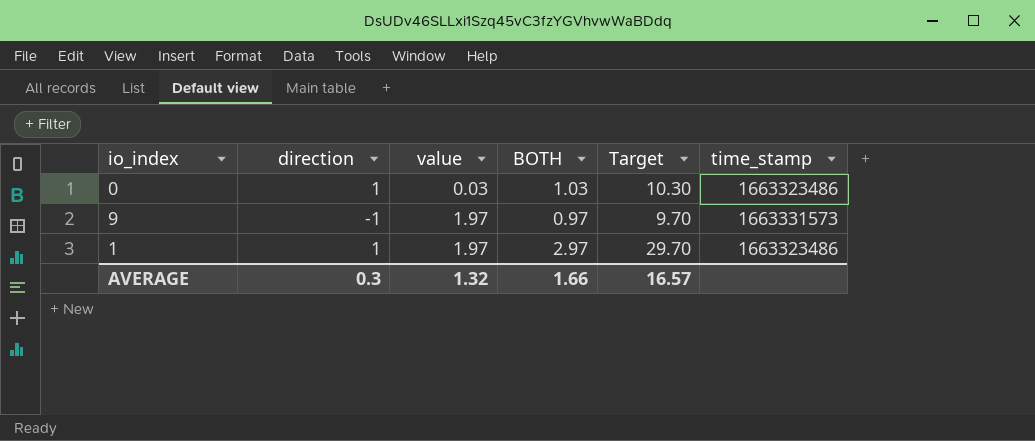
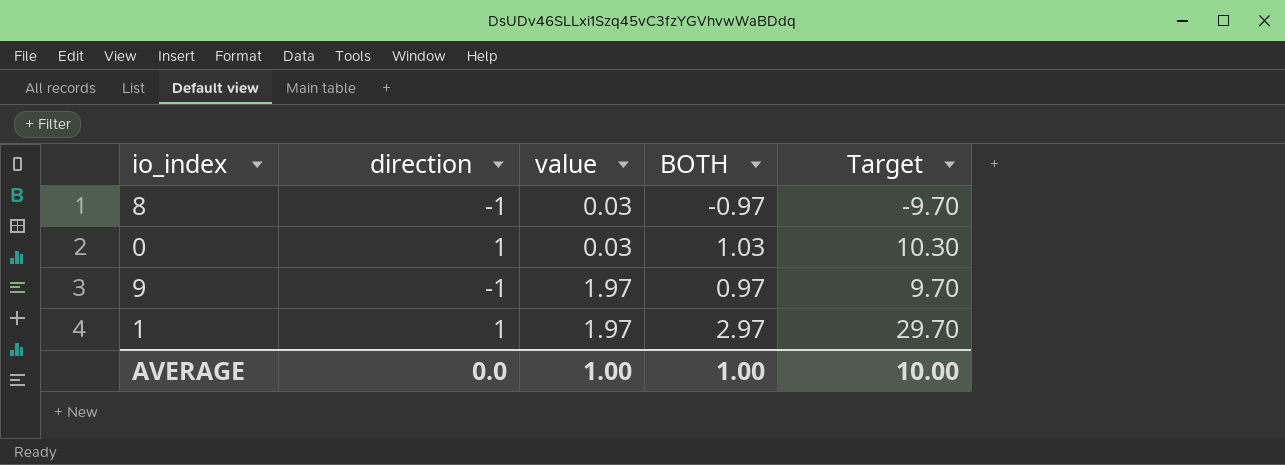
column time_stamp | position: 6 -> none
row 8: none -> -1 | 0.03 | -0.97 | -9.70
AVERAGE | direction: 0.3 -> 0.0
AVERAGE | value: 1.32 -> 1.00
AVERAGE | BOTH: 1.66 -> 1.00
AVERAGE | Target: 16.57 -> 10.00

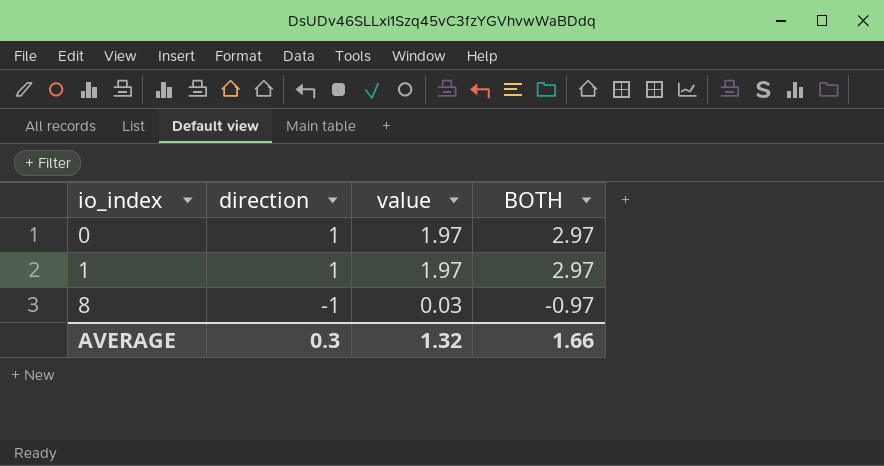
row order: value ascending -> io_index ascending
column Target | formula: [BOTH] * 10 -> none
row 9: -1 | 1.97 | 0.97 | 9.70 -> none
0 | value: 0.03 -> 1.97
0 | BOTH: 1.03 -> 2.97
AVERAGE | direction: 0.0 -> 0.3
AVERAGE | value: 1.00 -> 1.32
AVERAGE | BOTH: 1.00 -> 1.66

